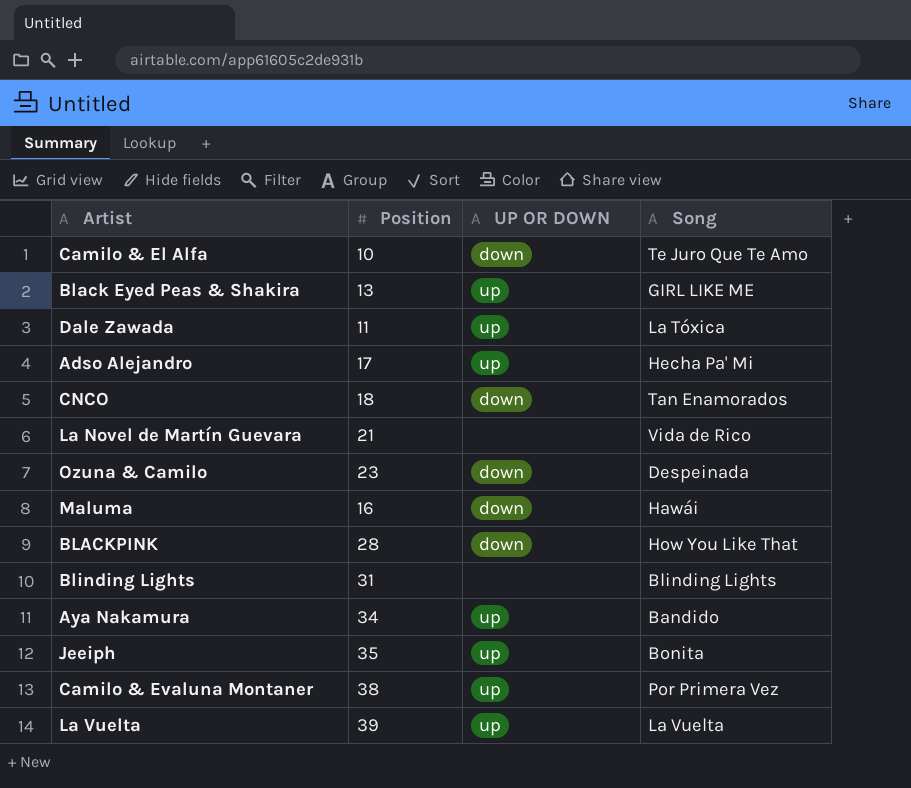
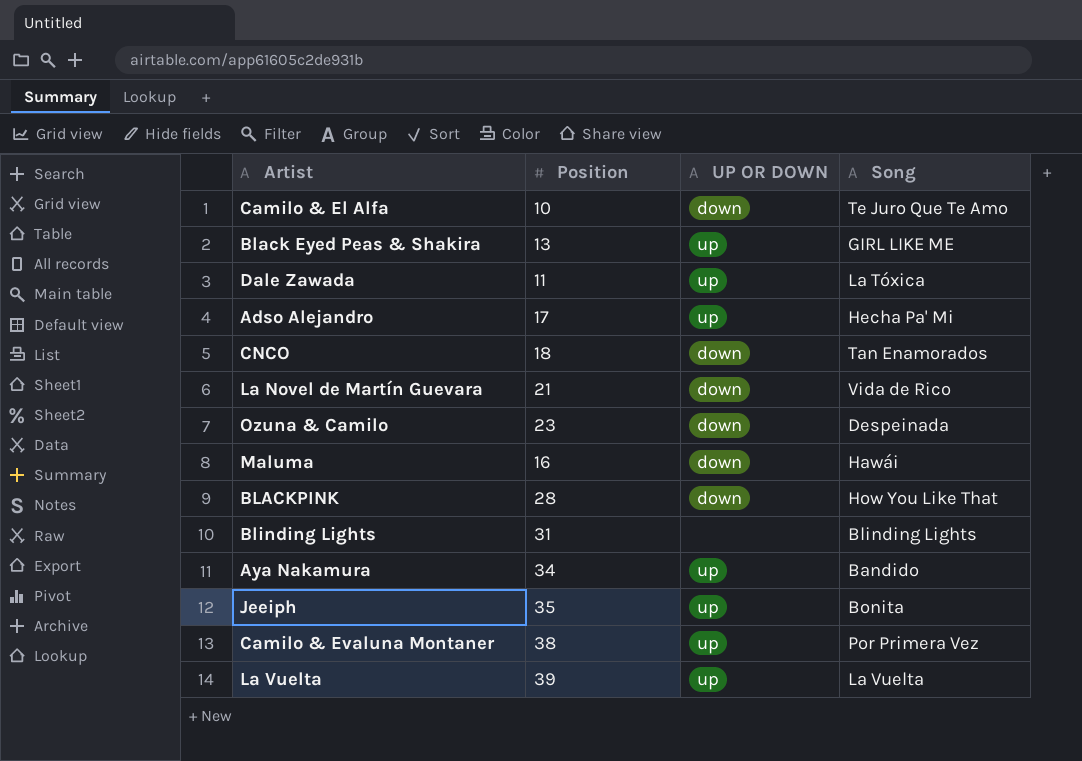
La Novel de Martín Guevara | UP OR DOWN: none -> down

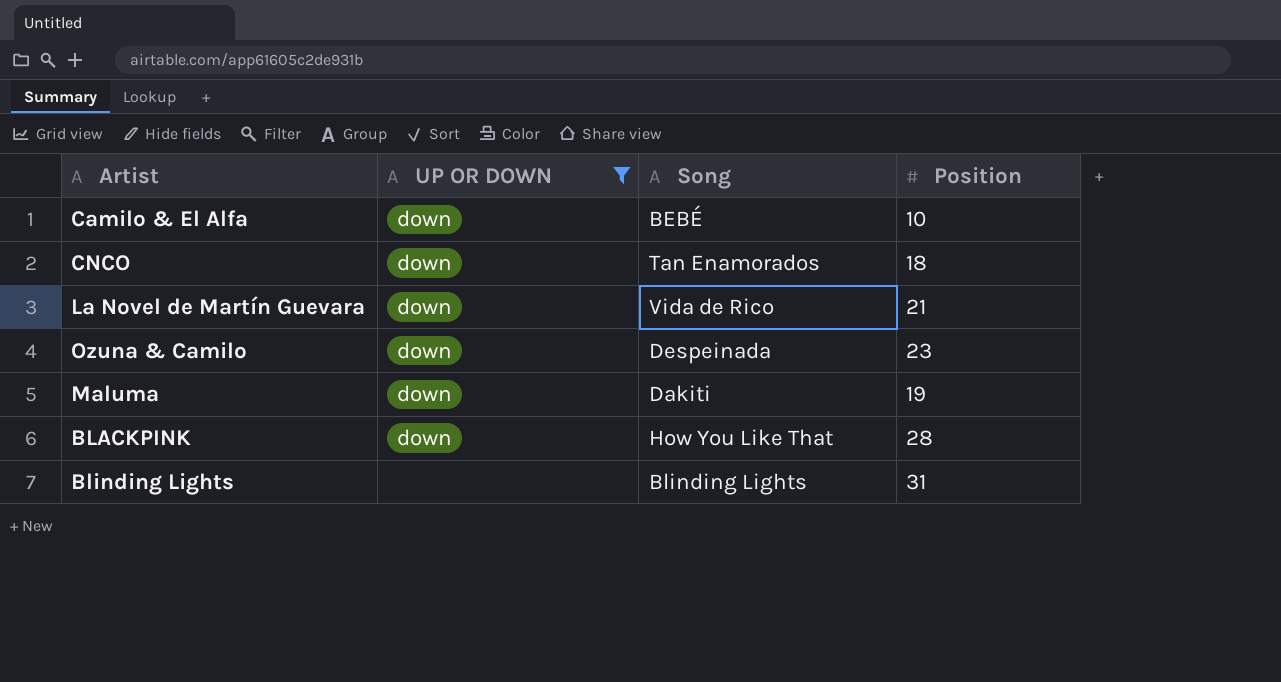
filter: none -> UP OR DOWN != up
column Position | position: 2 -> 4
Camilo & El Alfa | Song: Te Juro Que Te Amo -> BEBÉ
Maluma | Song: Hawái -> Dakiti
Maluma | Position: 16 -> 19

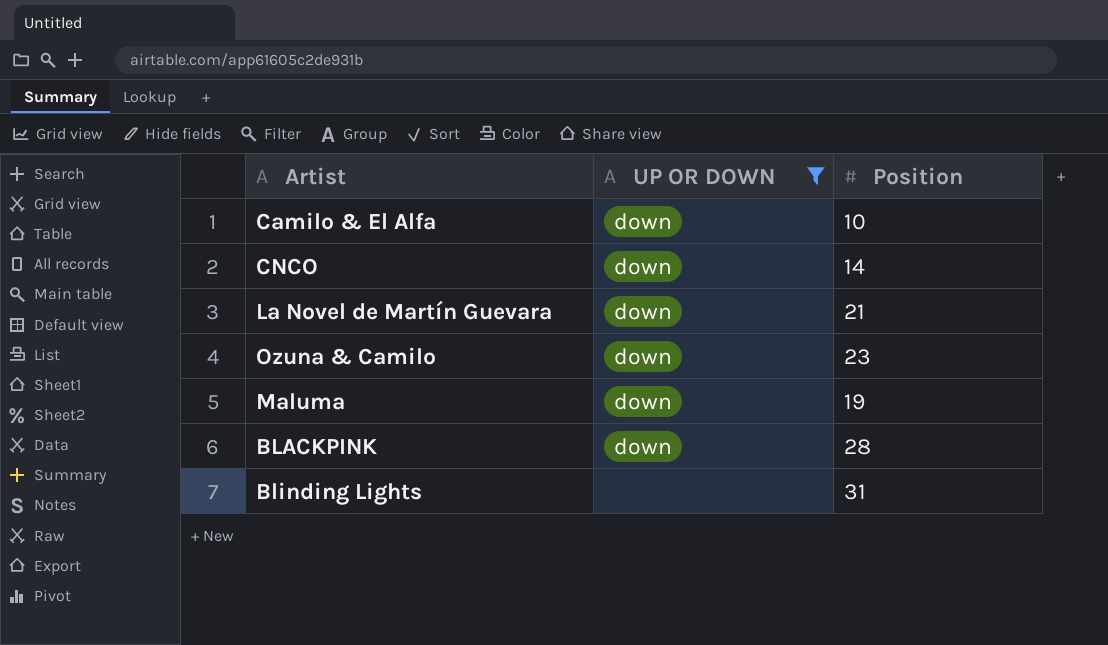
column Song | position: 3 -> none
CNCO | Position: 18 -> 14

